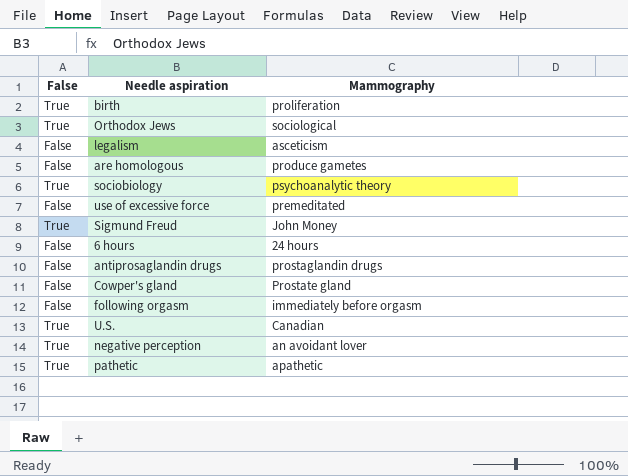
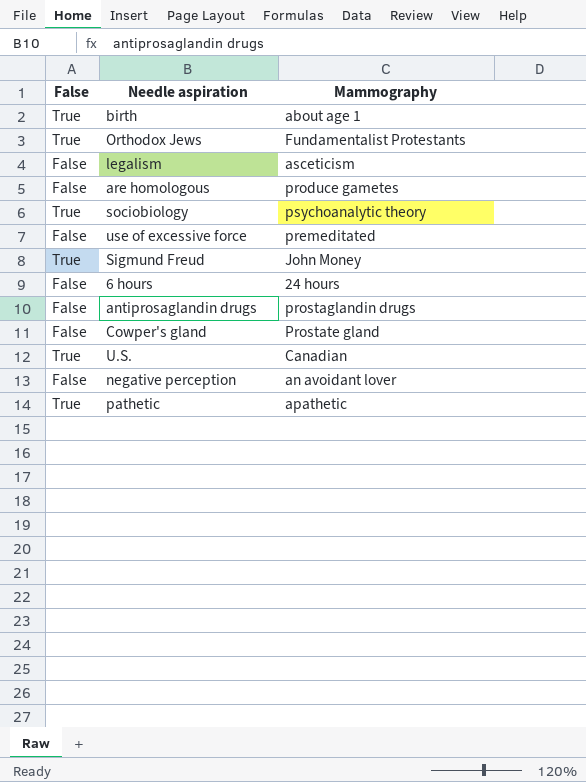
row following orgasm: False | immediately before orgasm -> none
birth | Mammography: proliferation -> about age 1
Orthodox Jews | Mammography: sociological -> Fundamentalist Protestants
negative perception | False: True -> False

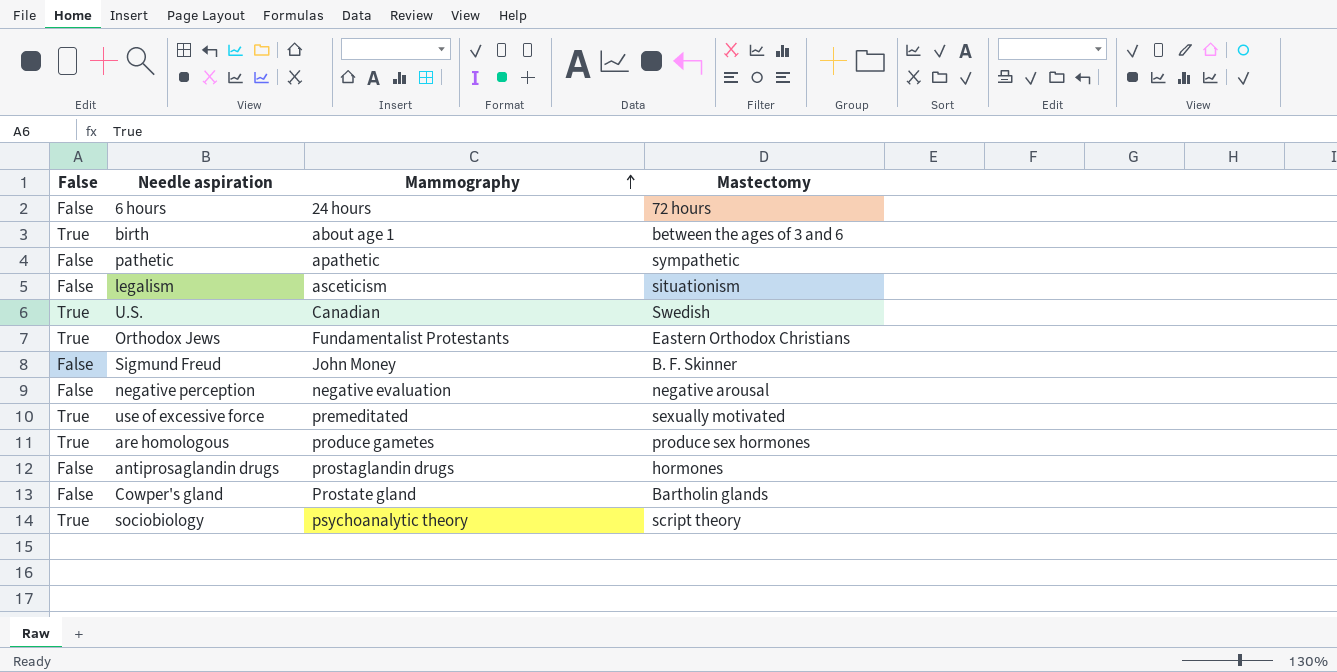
row order: none -> Mammography ascending
column Mastectomy | position: none -> 4
pathetic | False: True -> False
Sigmund Freud | False: True -> False
negative perception | Mammography: an avoidant lover -> negative evaluation
use of excessive force | False: False -> True
are homologous | False: False -> True

